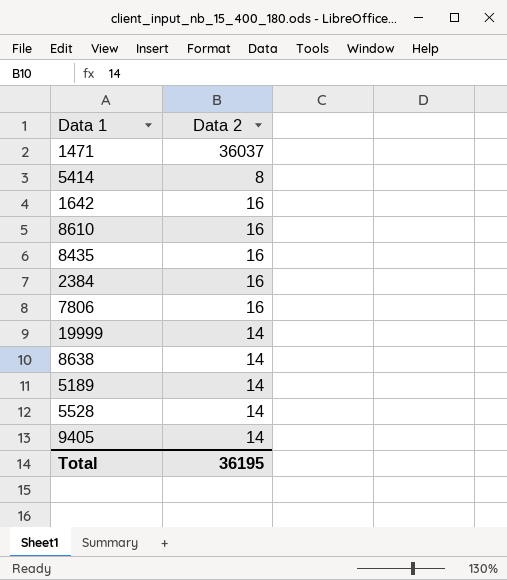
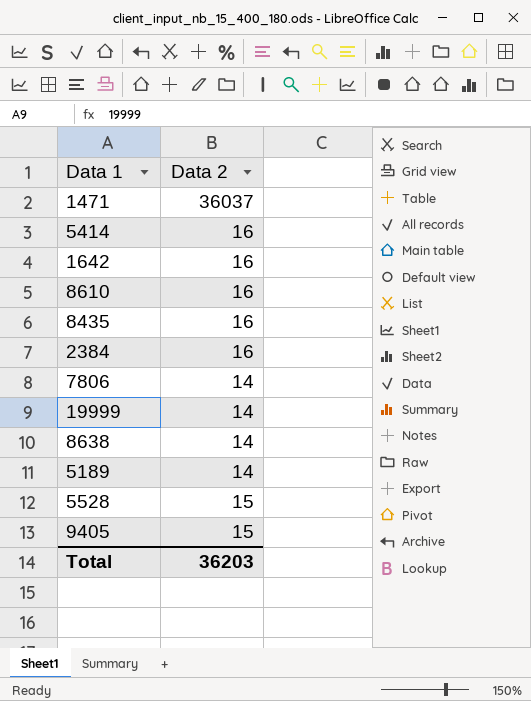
5414 | Data 2: 8 -> 16
7806 | Data 2: 16 -> 14
5528 | Data 2: 14 -> 15
9405 | Data 2: 14 -> 15
Total | Data 2: 36195 -> 36203

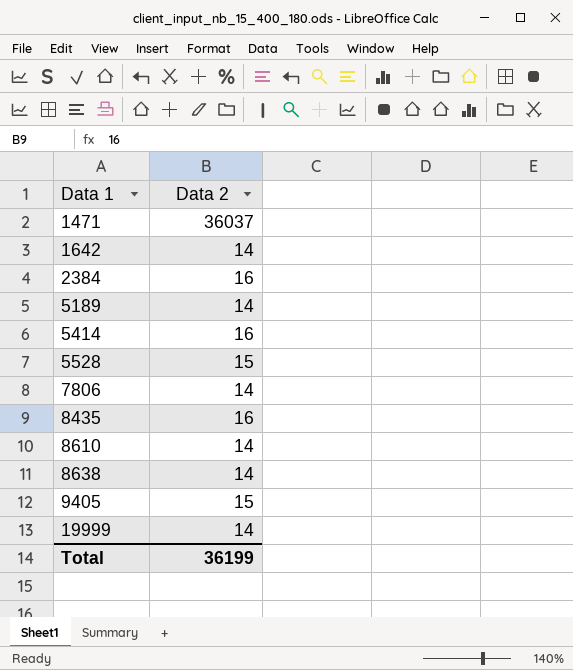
row order: none -> Data 1 ascending
1642 | Data 2: 16 -> 14
8610 | Data 2: 16 -> 14
Total | Data 2: 36203 -> 36199

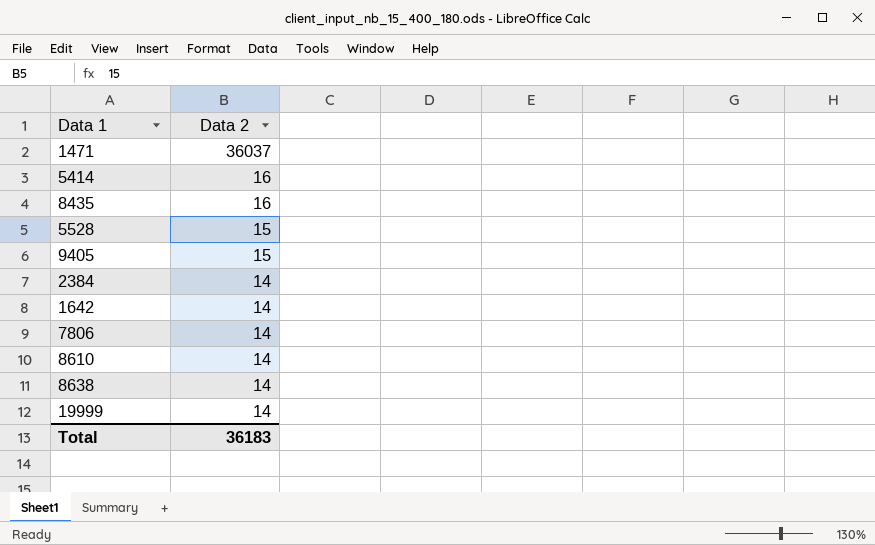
row order: Data 1 ascending -> Data 2 descending
row 5189: 14 -> none
2384 | Data 2: 16 -> 14
Total | Data 2: 36199 -> 36183

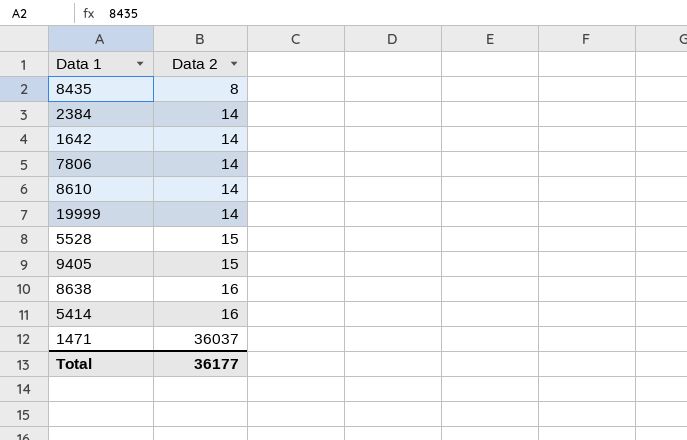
row order: Data 2 descending -> Data 2 ascending
8435 | Data 2: 16 -> 8
8638 | Data 2: 14 -> 16
Total | Data 2: 36183 -> 36177

